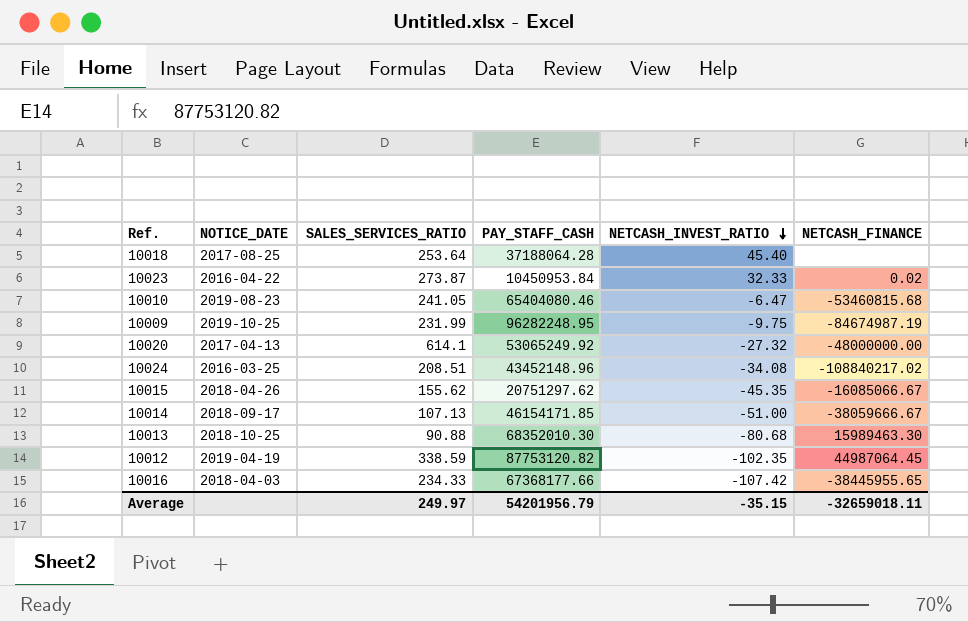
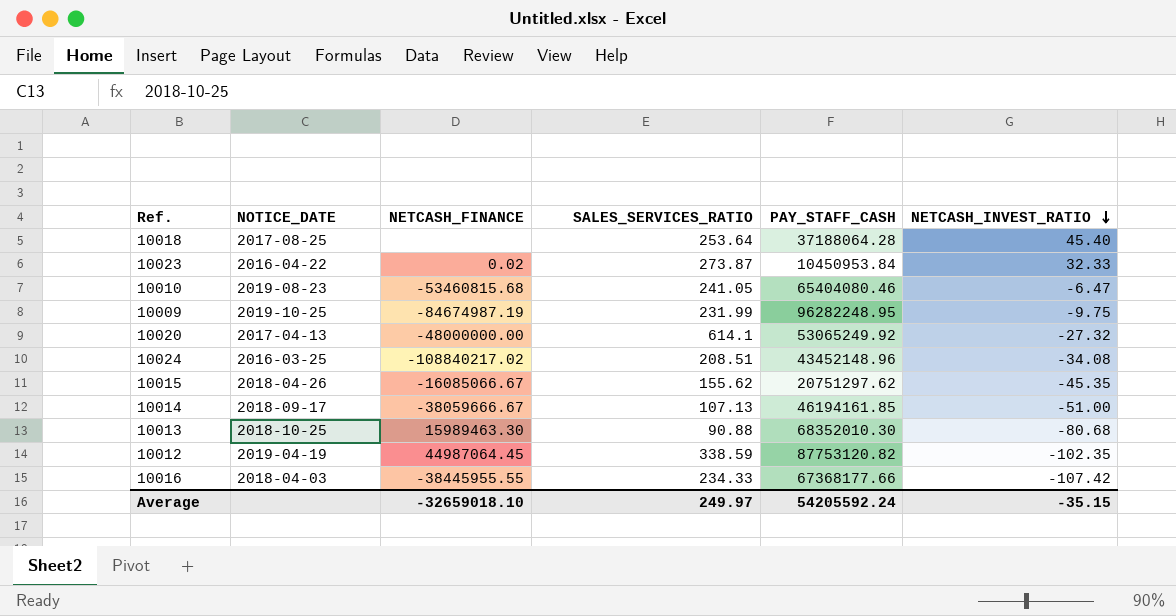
column NETCASH_FINANCE | position: 6 -> 3
10014 | PAY_STAFF_CASH: 46154171.85 -> 46194161.85
10016 | NETCASH_FINANCE: -38445955.65 -> -38445955.55
Average | NETCASH_FINANCE: -32659018.11 -> -32659018.10
Average | PAY_STAFF_CASH: 54201956.79 -> 54205592.24

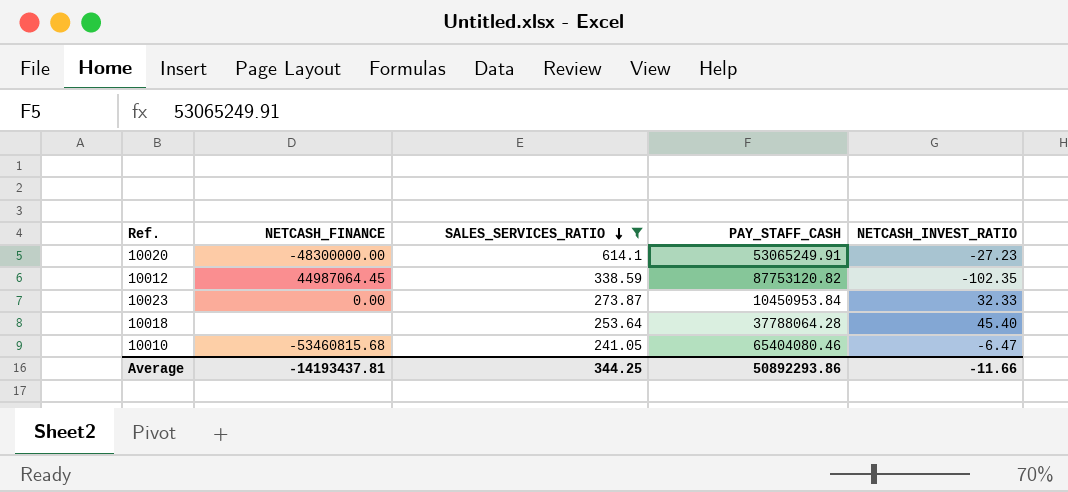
filter: none -> SALES_SERVICES_RATIO >= 241.05
row order: NETCASH_INVEST_RATIO descending -> SALES_SERVICES_RATIO descending
column NOTICE_DATE | position: 2 -> none
10020 | NETCASH_FINANCE: -48000000.00 -> -48300000.00
10020 | PAY_STAFF_CASH: 53065249.92 -> 53065249.91
10020 | NETCASH_INVEST_RATIO: -27.32 -> -27.23
10023 | NETCASH_FINANCE: 0.02 -> 0.00
10018 | PAY_STAFF_CASH: 37188064.28 -> 37788064.28
Average | NETCASH_FINANCE: -32659018.10 -> -14193437.81
Average | SALES_SERVICES_RATIO: 249.97 -> 344.25
Average | PAY_STAFF_CASH: 54205592.24 -> 50892293.86
Average | NETCASH_INVEST_RATIO: -35.15 -> -11.66

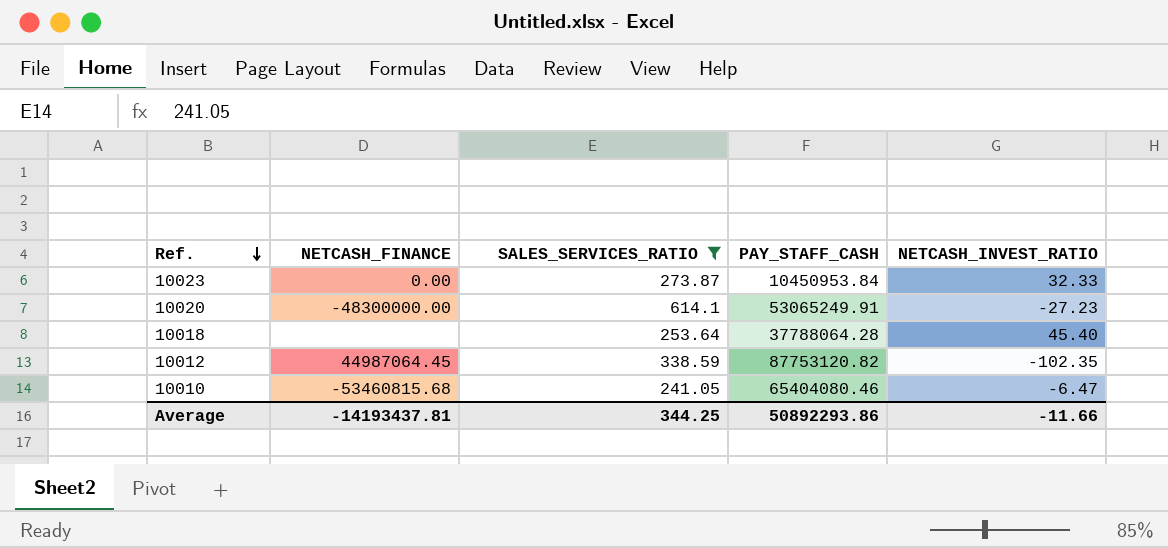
row order: SALES_SERVICES_RATIO descending -> Ref. descending

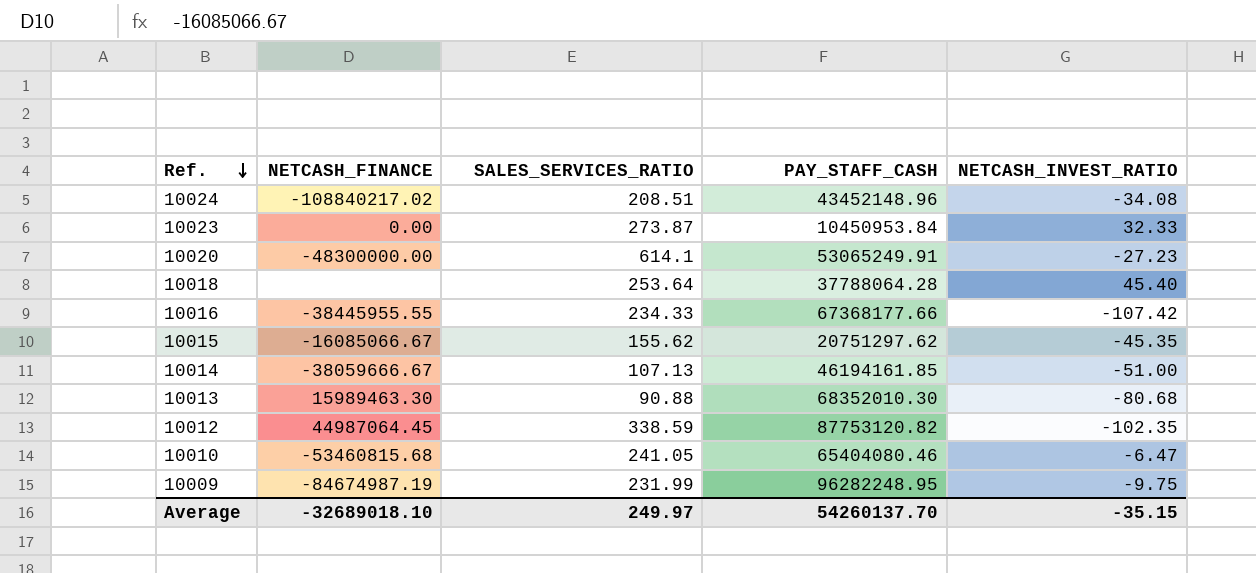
filter: SALES_SERVICES_RATIO >= 241.05 -> none
Average | NETCASH_FINANCE: -14193437.81 -> -32689018.10
Average | SALES_SERVICES_RATIO: 344.25 -> 249.97
Average | PAY_STAFF_CASH: 50892293.86 -> 54260137.70
Average | NETCASH_INVEST_RATIO: -11.66 -> -35.15

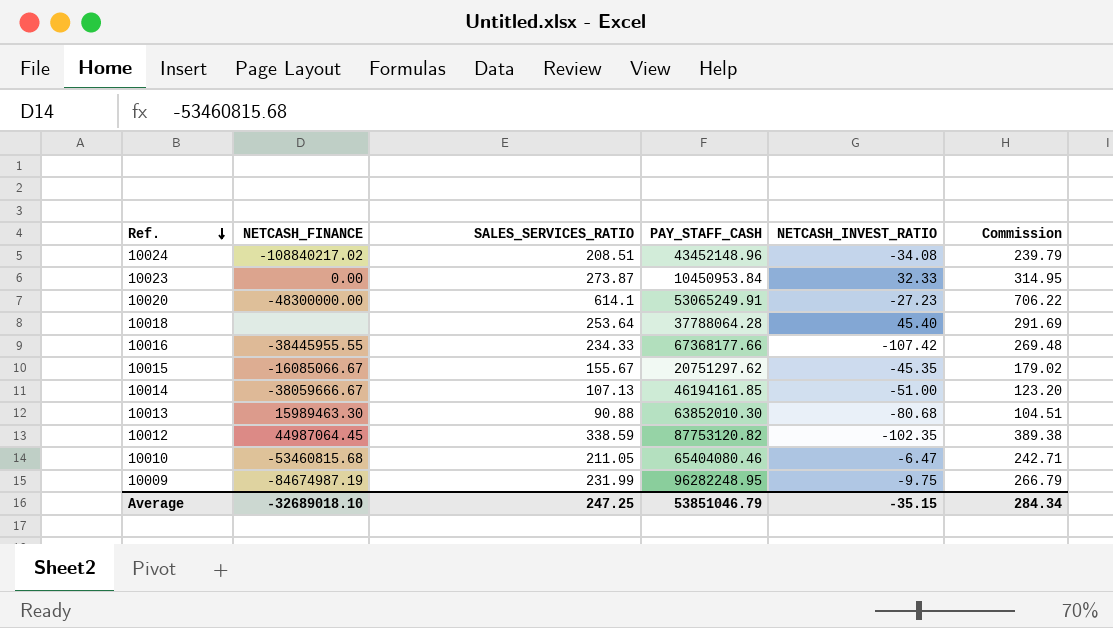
column Commission | formula: none -> [SALES_SERVICES_RATIO] * 1.15
10015 | SALES_SERVICES_RATIO: 155.62 -> 155.67
10013 | PAY_STAFF_CASH: 68352010.30 -> 63852010.30
10010 | SALES_SERVICES_RATIO: 241.05 -> 211.05
Average | SALES_SERVICES_RATIO: 249.97 -> 247.25
Average | PAY_STAFF_CASH: 54260137.70 -> 53851046.79

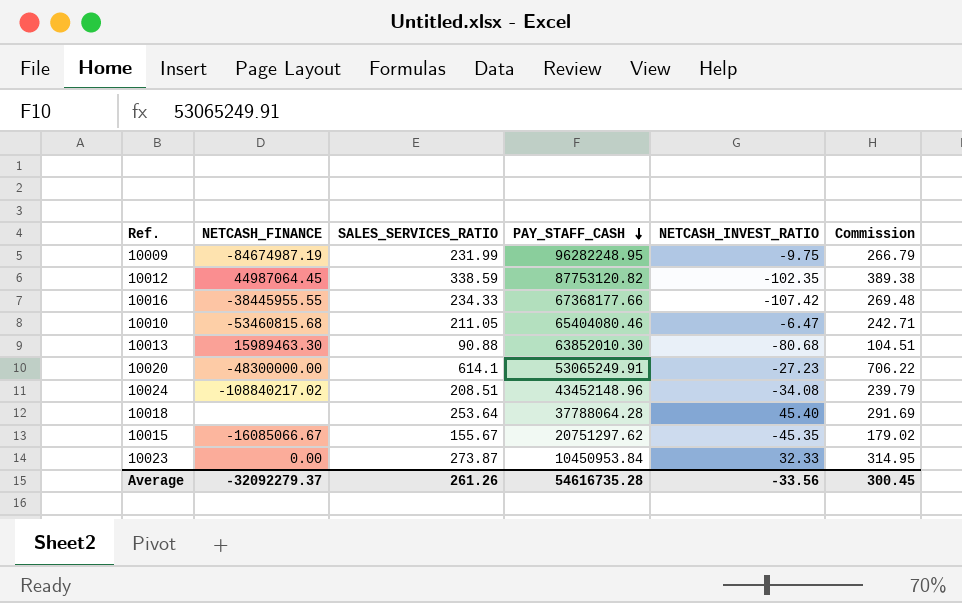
row order: Ref. descending -> PAY_STAFF_CASH descending
row 10014: -38059666.67 | 107.13 | 46194161.85 | -51.00 | 123.20 -> none
Average | NETCASH_FINANCE: -32689018.10 -> -32092279.37
Average | SALES_SERVICES_RATIO: 247.25 -> 261.26
Average | PAY_STAFF_CASH: 53851046.79 -> 54616735.28
Average | NETCASH_INVEST_RATIO: -35.15 -> -33.56
Average | Commission: 284.34 -> 300.45

